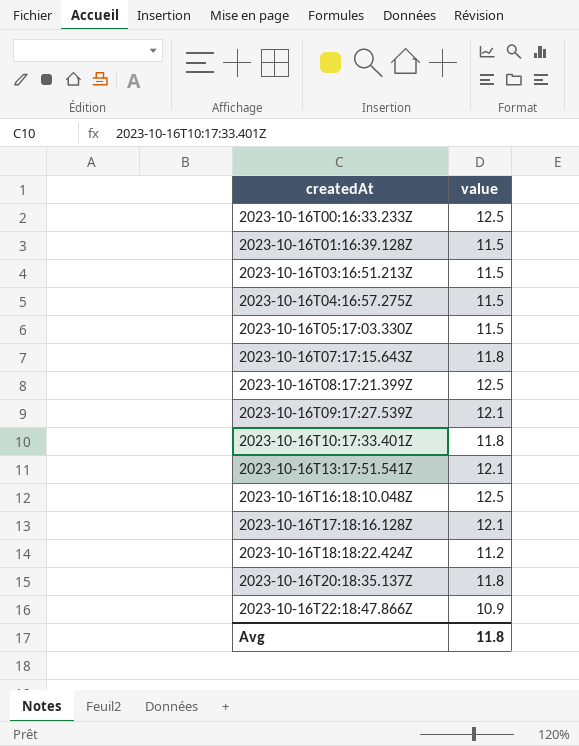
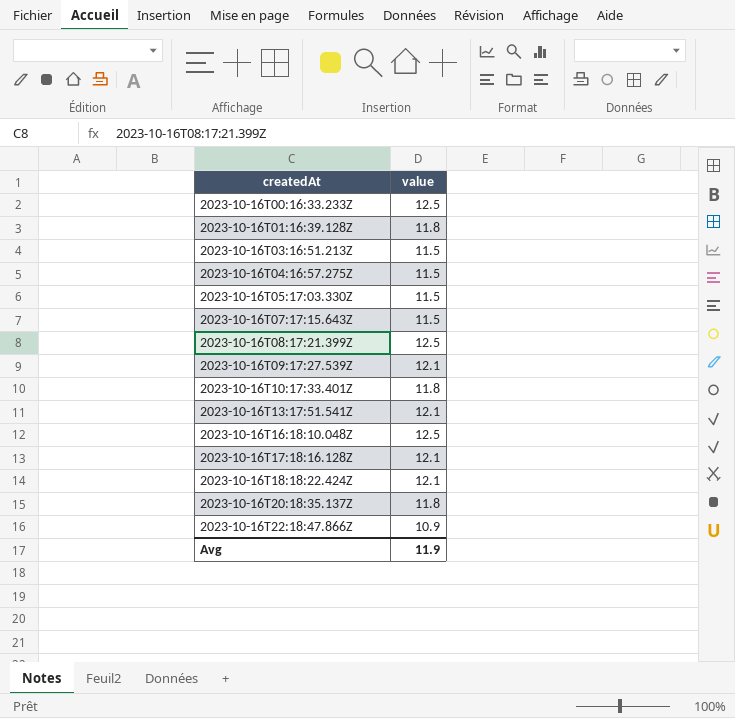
2023-10-16T01:16:39.128Z | value: 11.5 -> 11.8
2023-10-16T07:17:15.643Z | value: 11.8 -> 11.5
2023-10-16T18:18:22.424Z | value: 11.2 -> 12.1
Avg | value: 11.8 -> 11.9

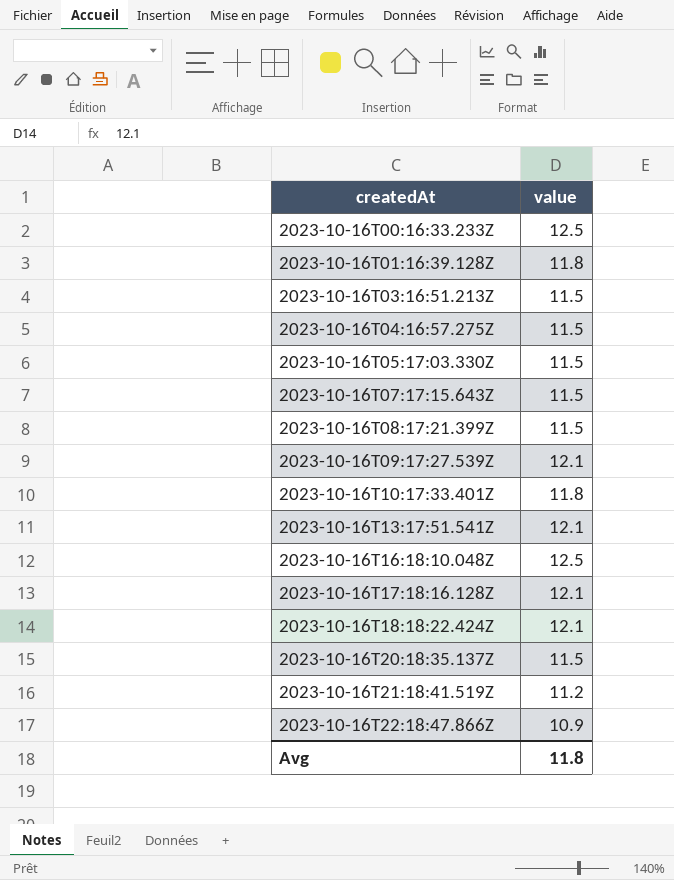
2023-10-16T08:17:21.399Z | value: 12.5 -> 11.5
2023-10-16T20:18:35.137Z | value: 11.8 -> 11.5
row 2023-10-16T21:18:41.519Z: none -> 11.2
Avg | value: 11.9 -> 11.8

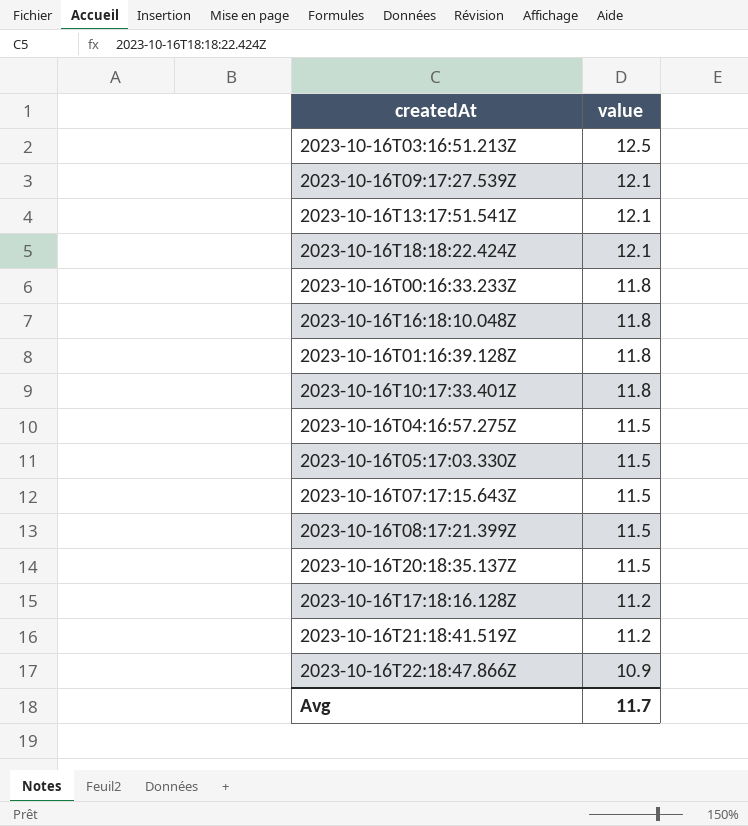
row order: createdAt ascending -> value descending
2023-10-16T03:16:51.213Z | value: 11.5 -> 12.5
2023-10-16T00:16:33.233Z | value: 12.5 -> 11.8
2023-10-16T16:18:10.048Z | value: 12.5 -> 11.8
2023-10-16T17:18:16.128Z | value: 12.1 -> 11.2
Avg | value: 11.8 -> 11.7

